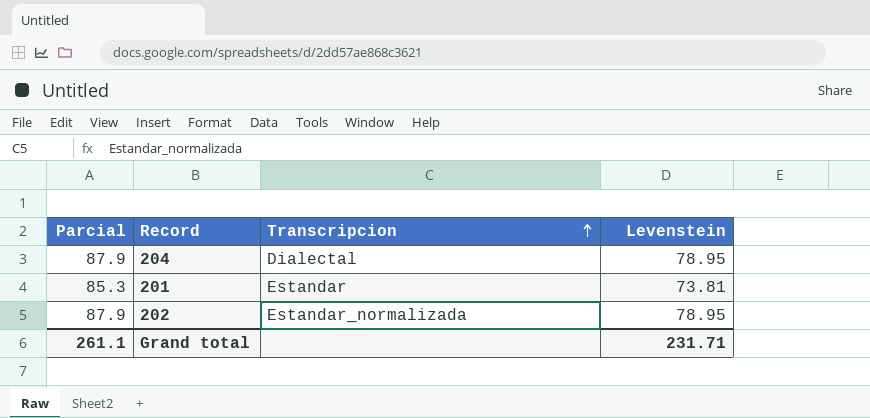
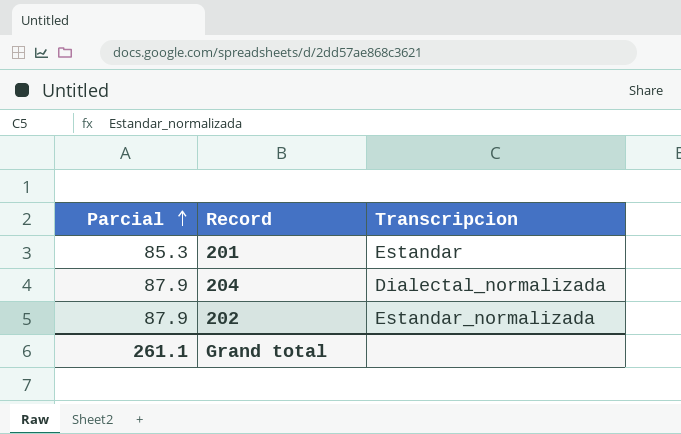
row order: Transcripcion ascending -> Parcial ascending
column Levenstein | position: 4 -> none
204 | Transcripcion: Dialectal -> Dialectal_normalizada

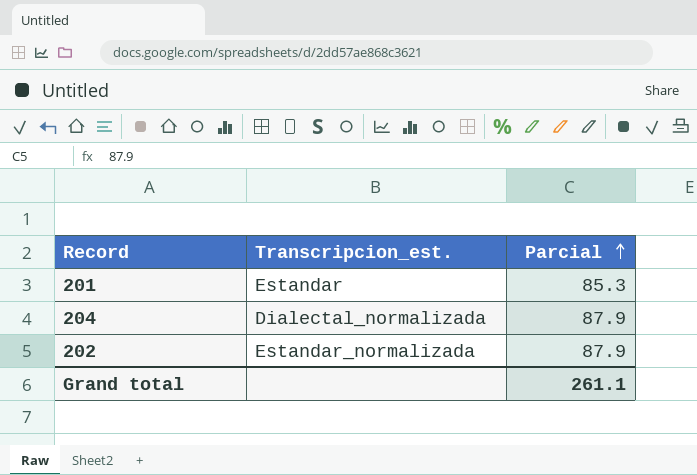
column name: Transcripcion -> Transcripcion_est.
column Parcial | position: 1 -> 3

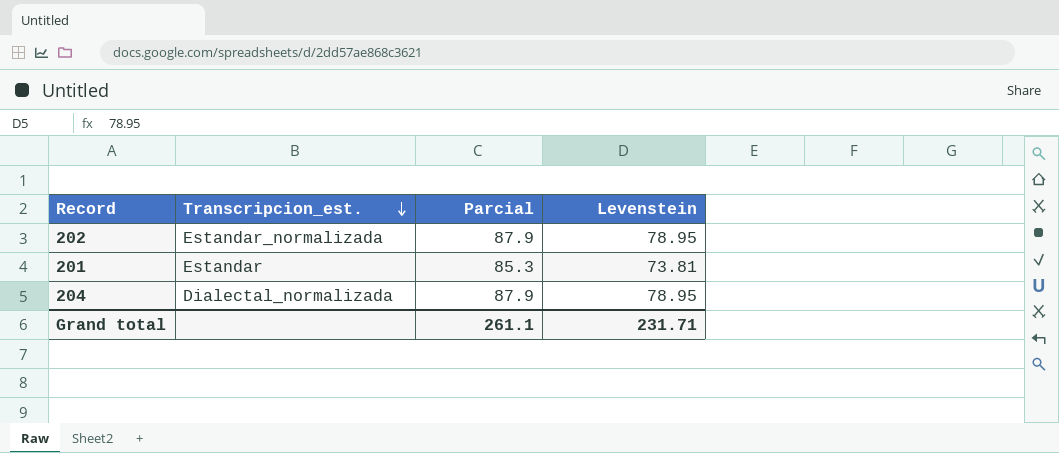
row order: Parcial ascending -> Transcripcion_est. descending
column Levenstein | position: none -> 4

